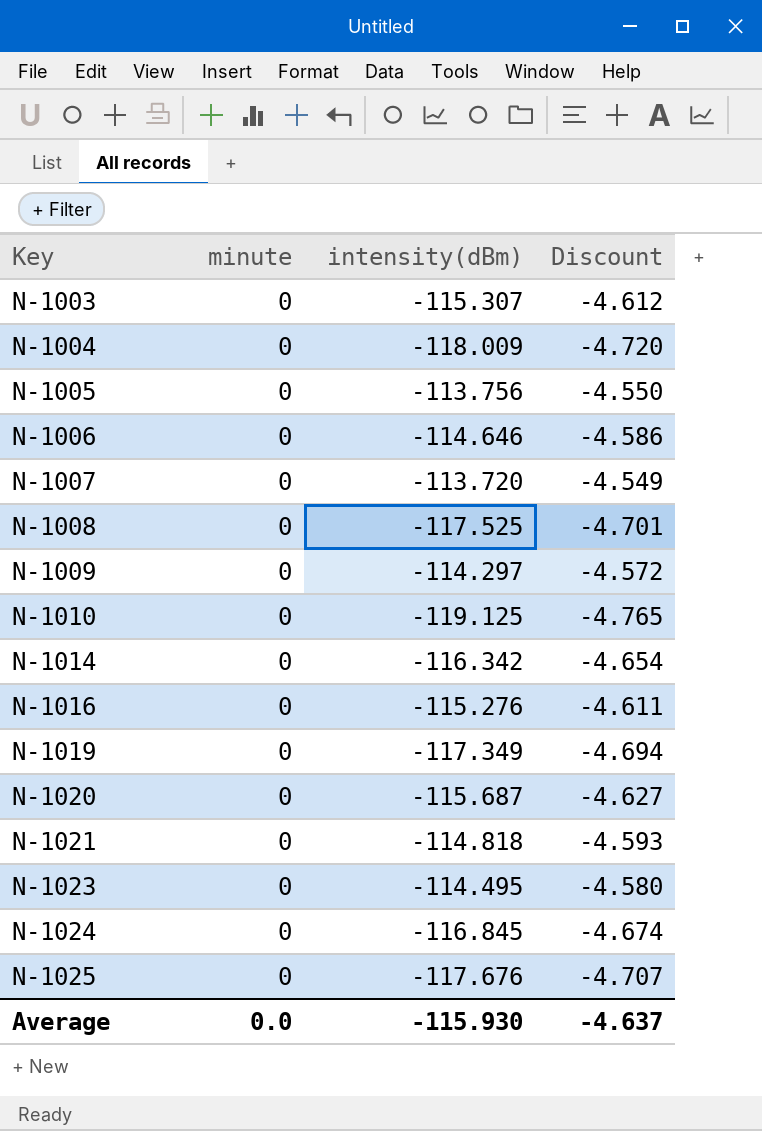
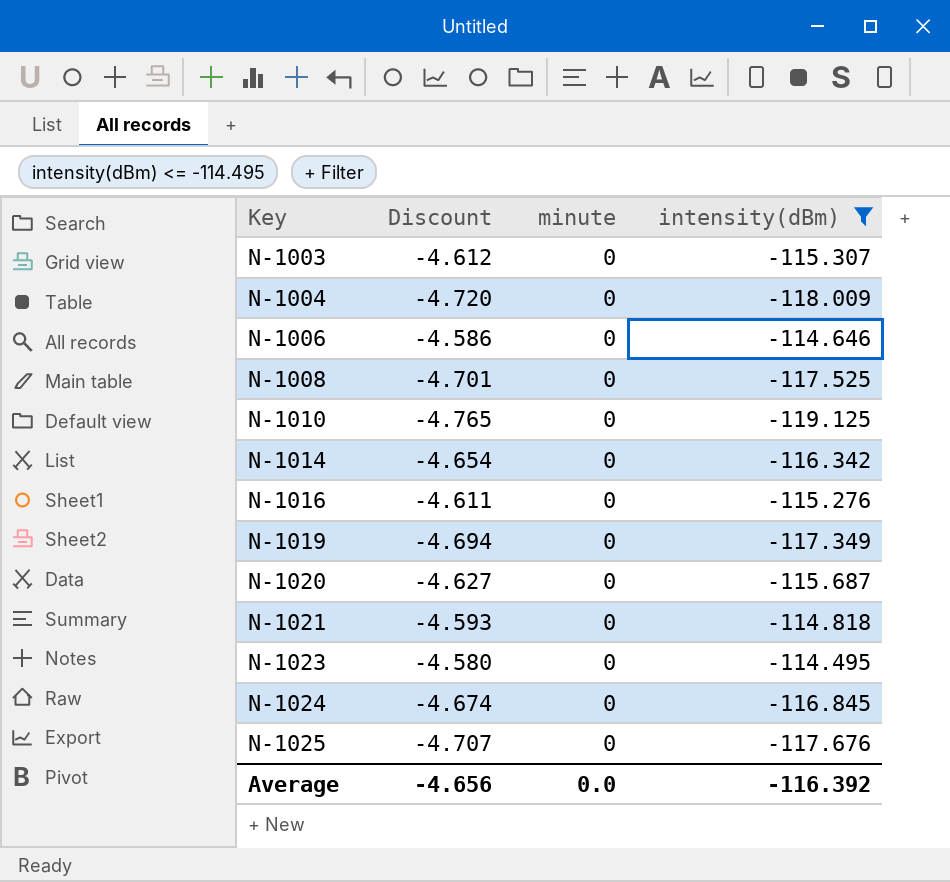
filter: none -> intensity(dBm) <= -114.495
column Discount | position: 4 -> 2
Average | Discount: -4.637 -> -4.656
Average | intensity(dBm): -115.930 -> -116.392

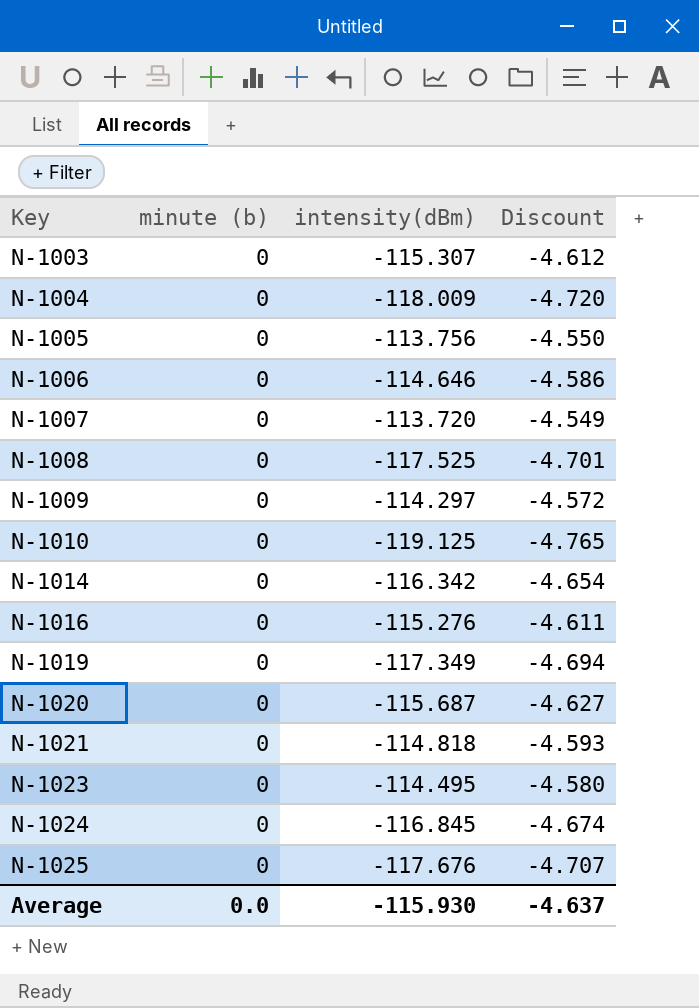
filter: intensity(dBm) <= -114.495 -> none
column name: minute -> minute (b)
column Discount | position: 2 -> 4
Average | intensity(dBm): -116.392 -> -115.930
Average | Discount: -4.656 -> -4.637

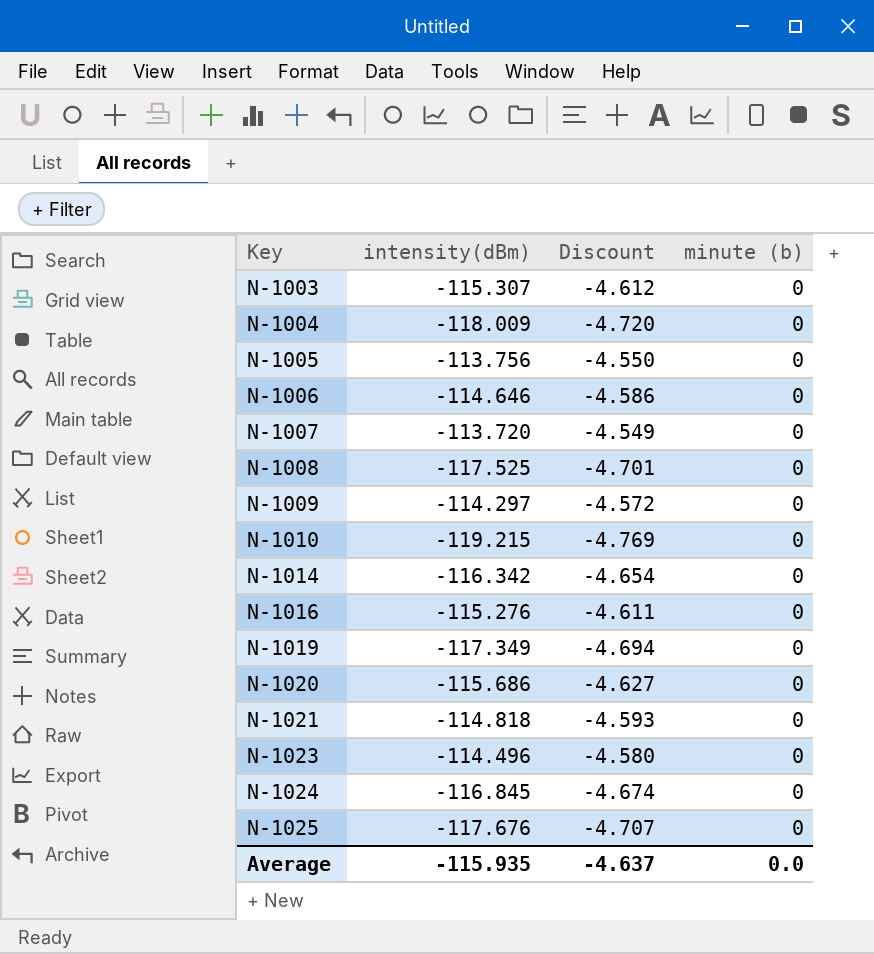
column minute (b) | position: 2 -> 4
N-1010 | intensity(dBm): -119.125 -> -119.215
N-1010 | Discount: -4.765 -> -4.769
N-1020 | intensity(dBm): -115.687 -> -115.686
N-1023 | intensity(dBm): -114.495 -> -114.496
Average | intensity(dBm): -115.930 -> -115.935

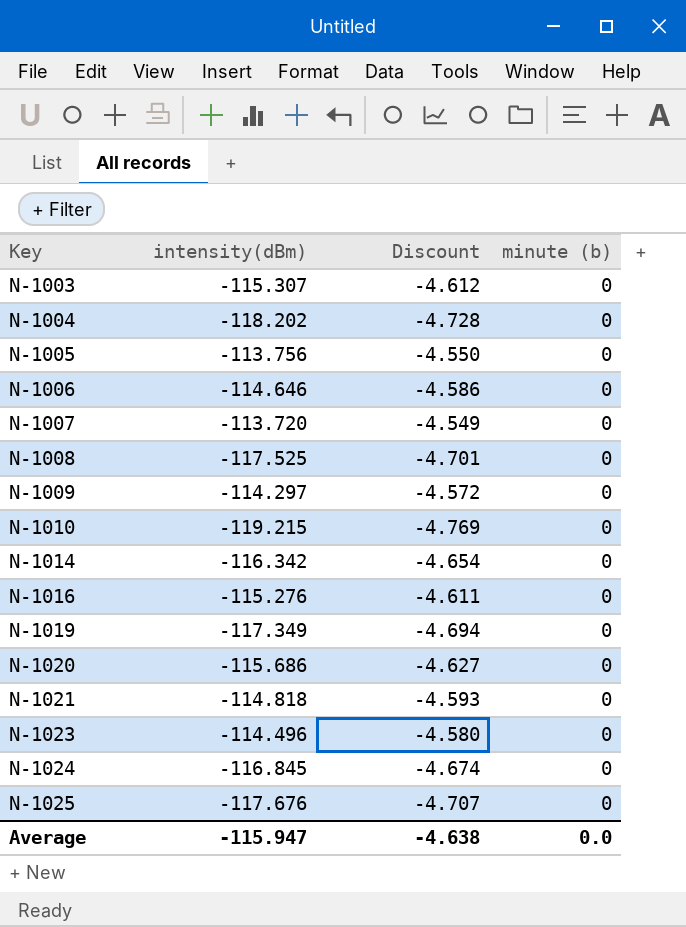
N-1004 | intensity(dBm): -118.009 -> -118.202
N-1004 | Discount: -4.720 -> -4.728
Average | intensity(dBm): -115.935 -> -115.947
Average | Discount: -4.637 -> -4.638

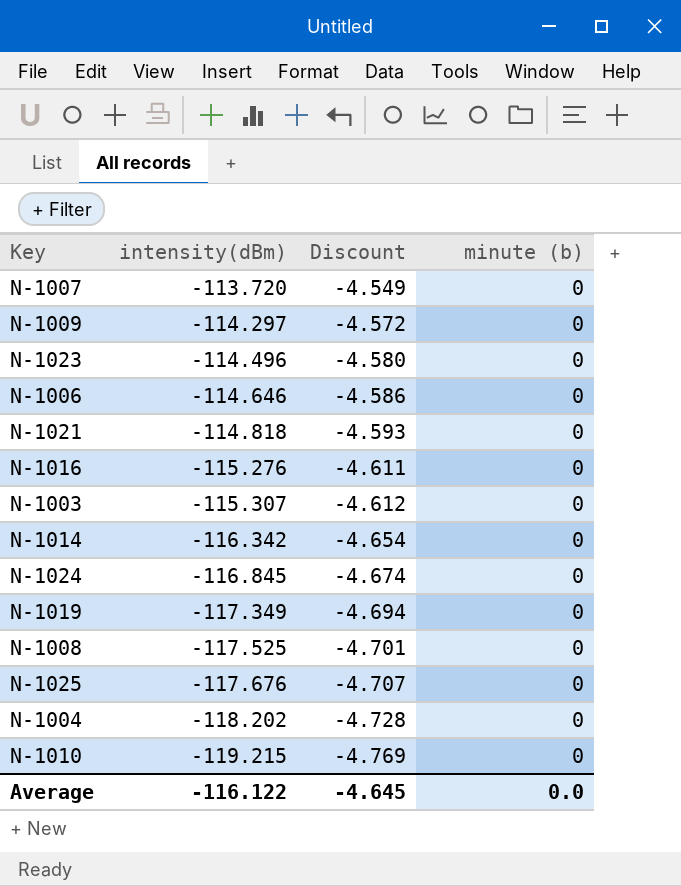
row order: Key ascending -> intensity(dBm) descending
row N-1005: -113.756 | -4.550 | 0 -> none
row N-1020: -115.686 | -4.627 | 0 -> none
Average | intensity(dBm): -115.947 -> -116.122
Average | Discount: -4.638 -> -4.645

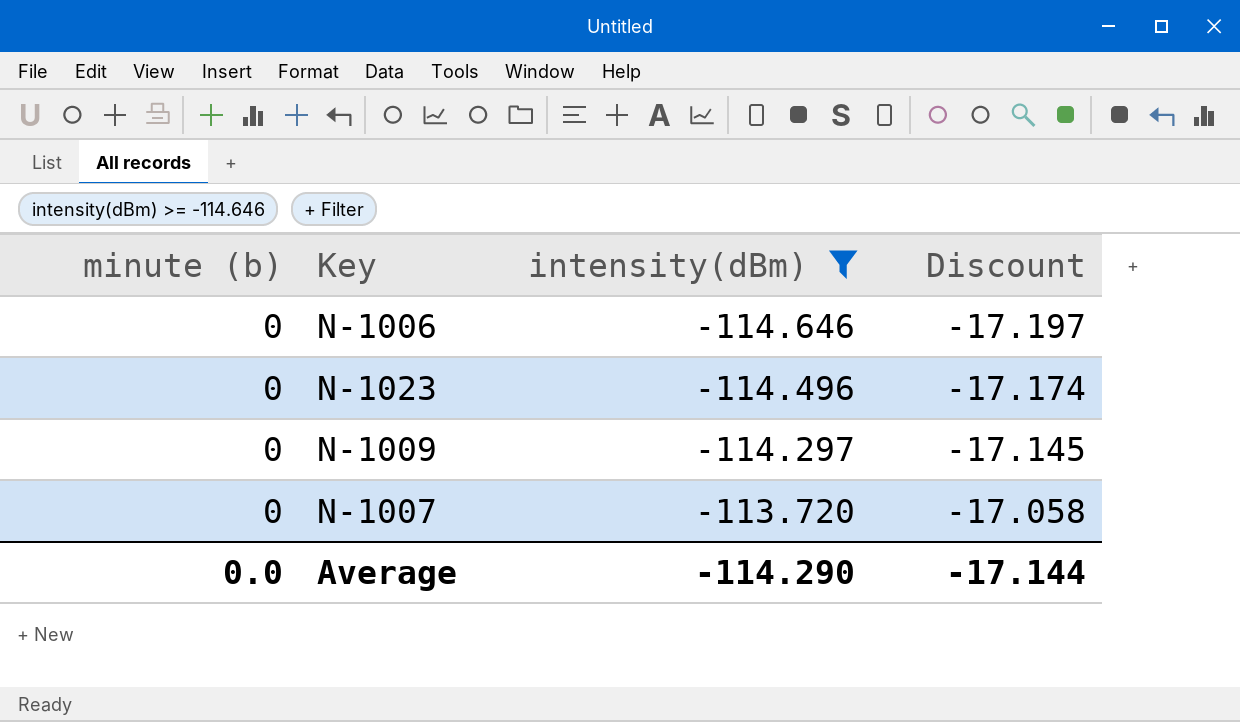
filter: none -> intensity(dBm) >= -114.646
row order: intensity(dBm) descending -> intensity(dBm) ascending
column minute (b) | position: 4 -> 1
column Discount | formula: [intensity(dBm)] * 0.04 -> [intensity(dBm)] * 0.15
Average | intensity(dBm): -116.122 -> -114.290
Average | Discount: -4.645 -> -17.144

